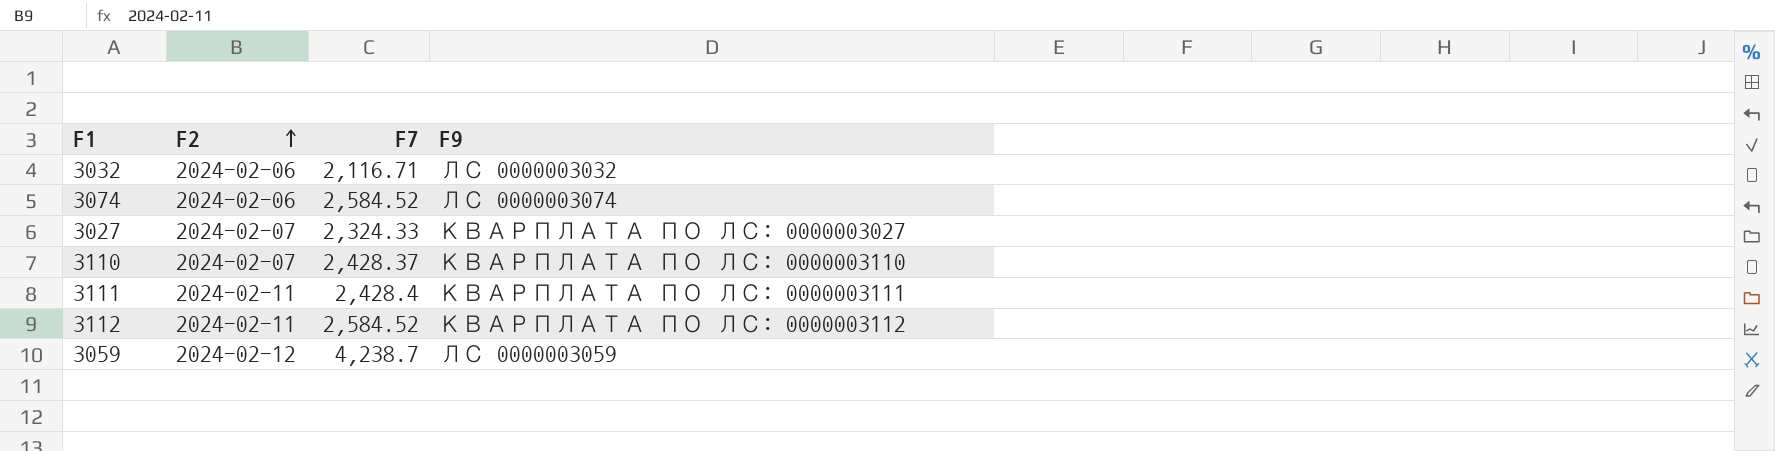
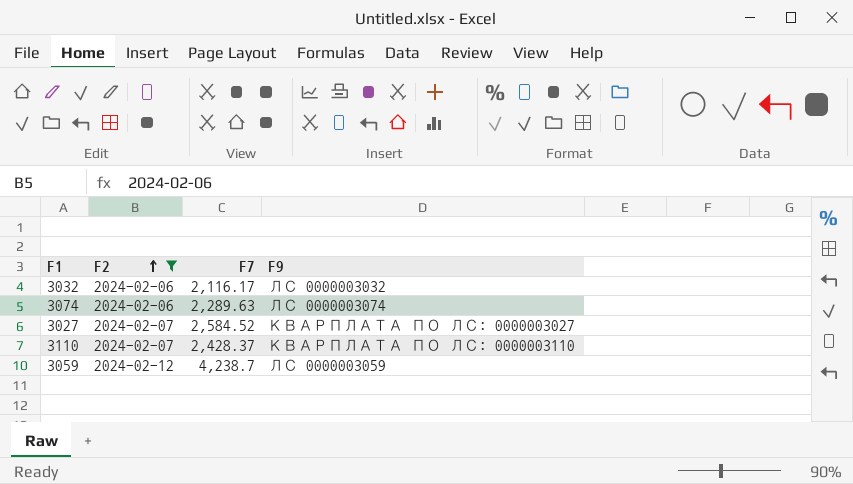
filter: none -> F2 != 2024-02-11
3032 | F7: 2,116.71 -> 2,116.17
3074 | F7: 2,584.52 -> 2,289.63
3027 | F7: 2,324.33 -> 2,584.52

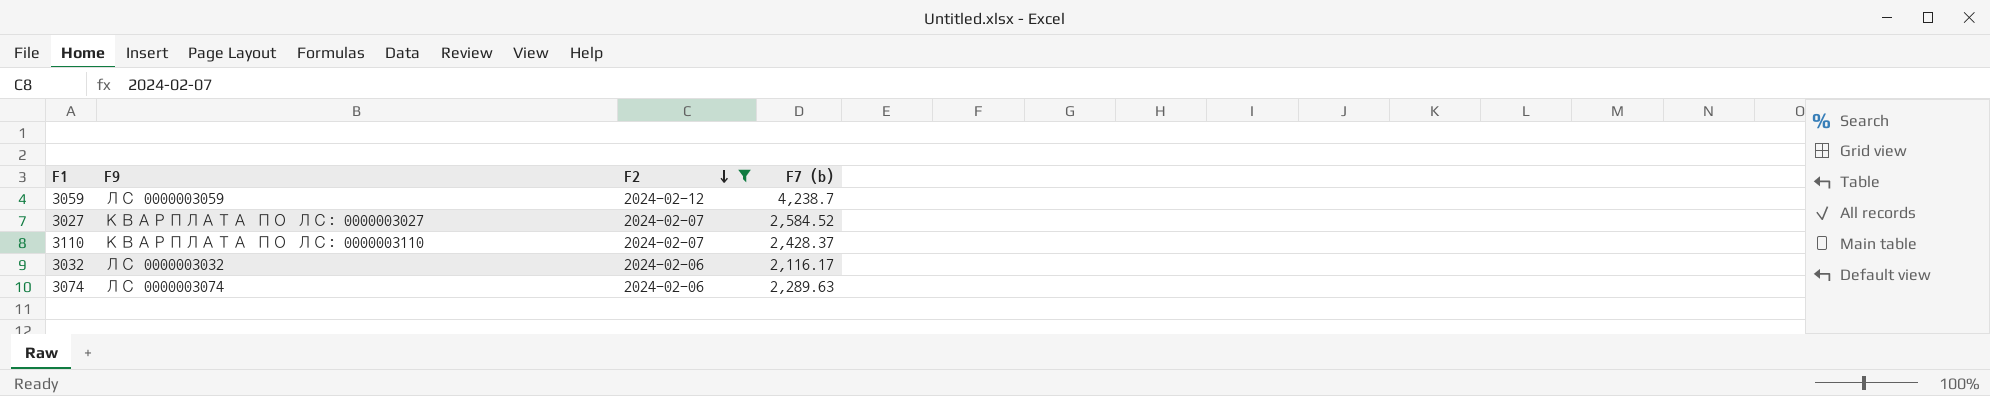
row order: F2 ascending -> F2 descending
column F9 | position: 4 -> 2
column name: F7 -> F7 (b)

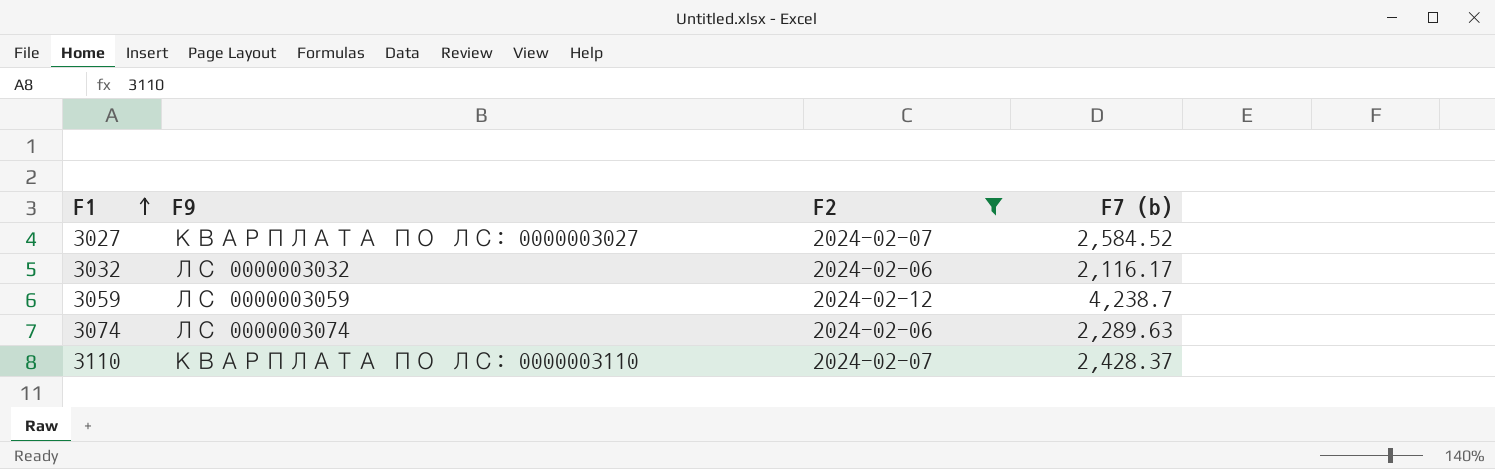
row order: F2 descending -> F1 ascending

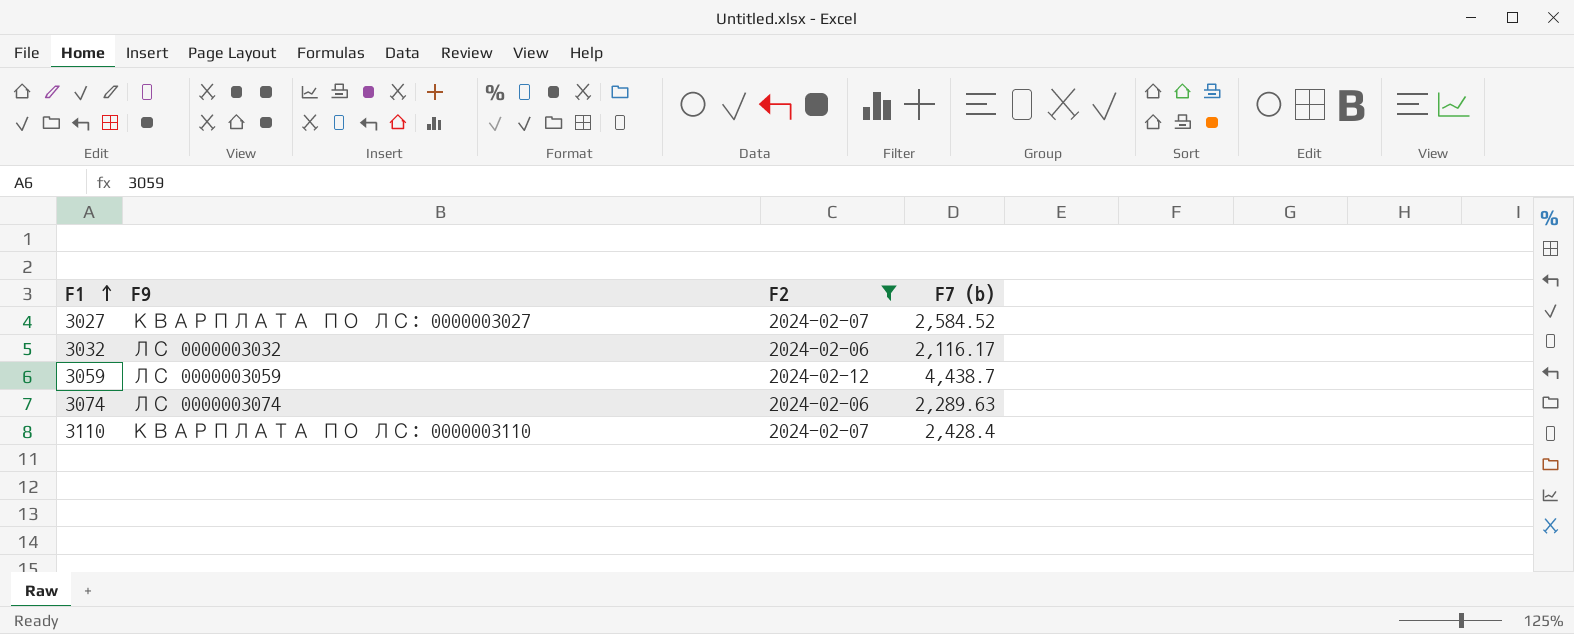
3059 | F7 (b): 4,238.7 -> 4,438.7
3110 | F7 (b): 2,428.37 -> 2,428.4

